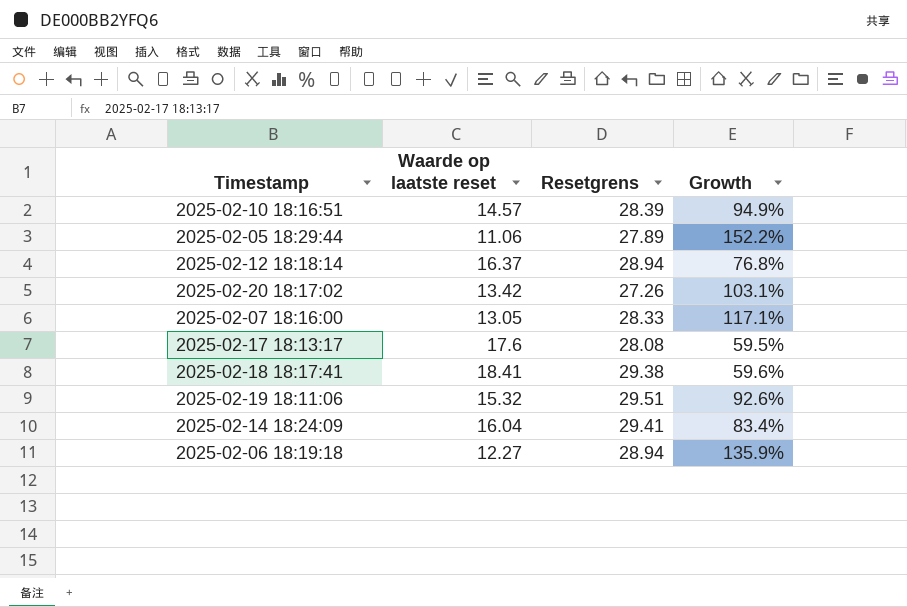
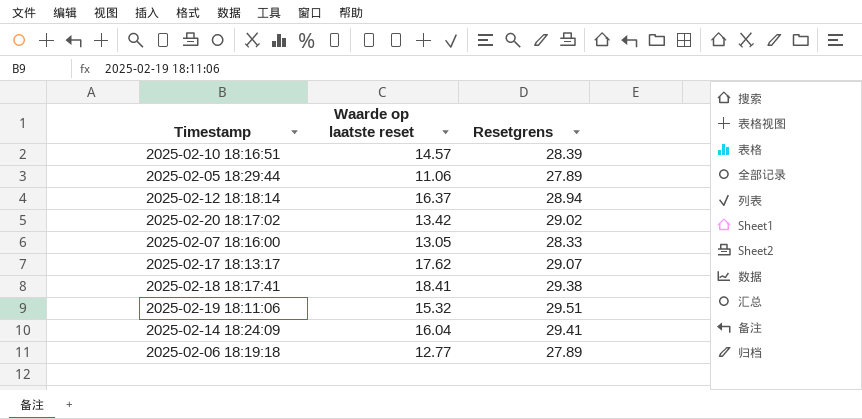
column Growth | formula: ([Resetgrens] - [Waarde op laatste reset]) / [Waarde op laatste reset] -> none
2025-02-20 18:17:02 | Resetgrens: 27.26 -> 29.02
2025-02-17 18:13:17 | Waarde op laatste reset: 17.6 -> 17.62
2025-02-17 18:13:17 | Resetgrens: 28.08 -> 29.07
2025-02-06 18:19:18 | Waarde op laatste reset: 12.27 -> 12.77
2025-02-06 18:19:18 | Resetgrens: 28.94 -> 27.89

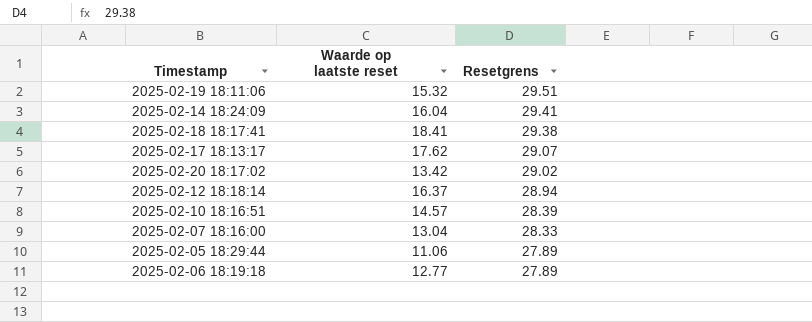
row order: none -> Resetgrens descending
2025-02-07 18:16:00 | Waarde op laatste reset: 13.05 -> 13.04

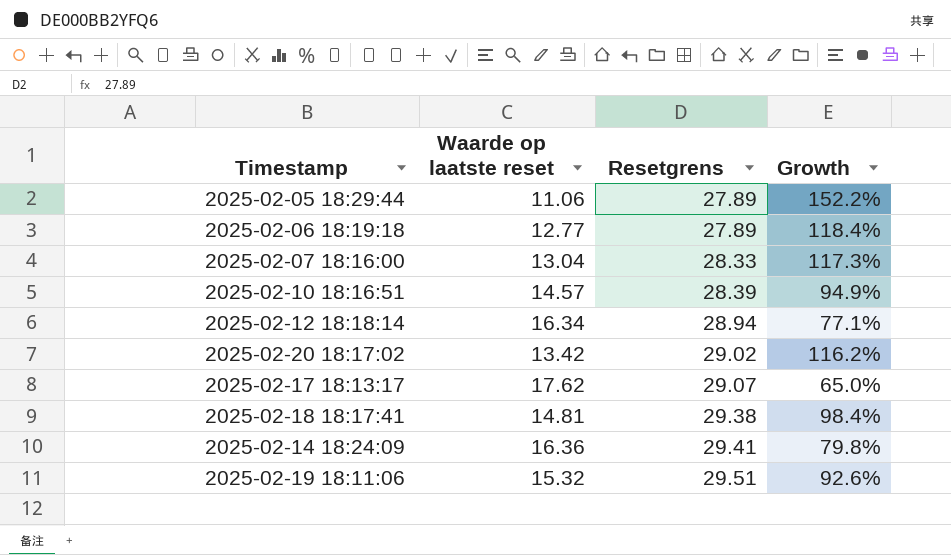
row order: Resetgrens descending -> Resetgrens ascending
column Growth | formula: none -> ([Resetgrens] - [Waarde op laatste reset]) / [Waarde op laatste reset]
2025-02-12 18:18:14 | Waarde op laatste reset: 16.37 -> 16.34
2025-02-18 18:17:41 | Waarde op laatste reset: 18.41 -> 14.81
2025-02-14 18:24:09 | Waarde op laatste reset: 16.04 -> 16.36

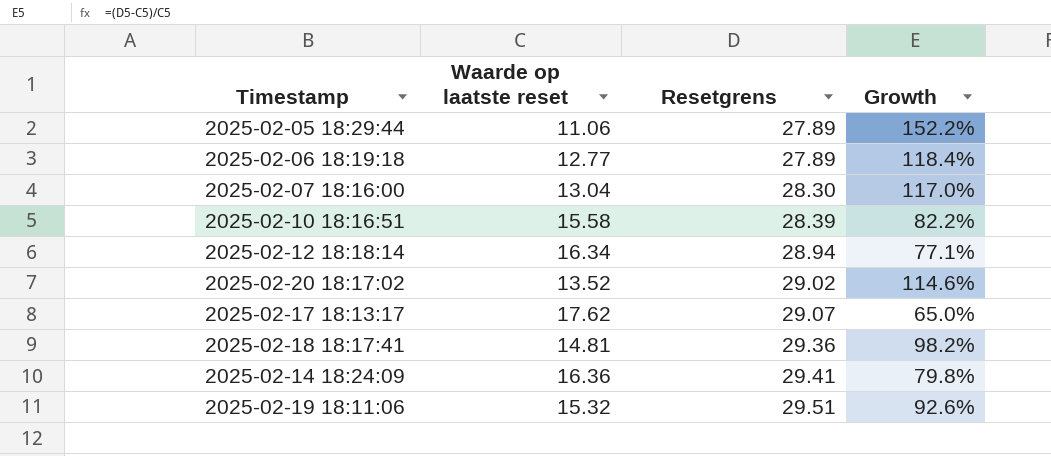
2025-02-07 18:16:00 | Resetgrens: 28.33 -> 28.30
2025-02-07 18:16:00 | Growth: 117.3% -> 117.0%
2025-02-10 18:16:51 | Waarde op laatste reset: 14.57 -> 15.58
2025-02-10 18:16:51 | Growth: 94.9% -> 82.2%
2025-02-20 18:17:02 | Waarde op laatste reset: 13.42 -> 13.52
2025-02-20 18:17:02 | Growth: 116.2% -> 114.6%
2025-02-18 18:17:41 | Resetgrens: 29.38 -> 29.36
2025-02-18 18:17:41 | Growth: 98.4% -> 98.2%

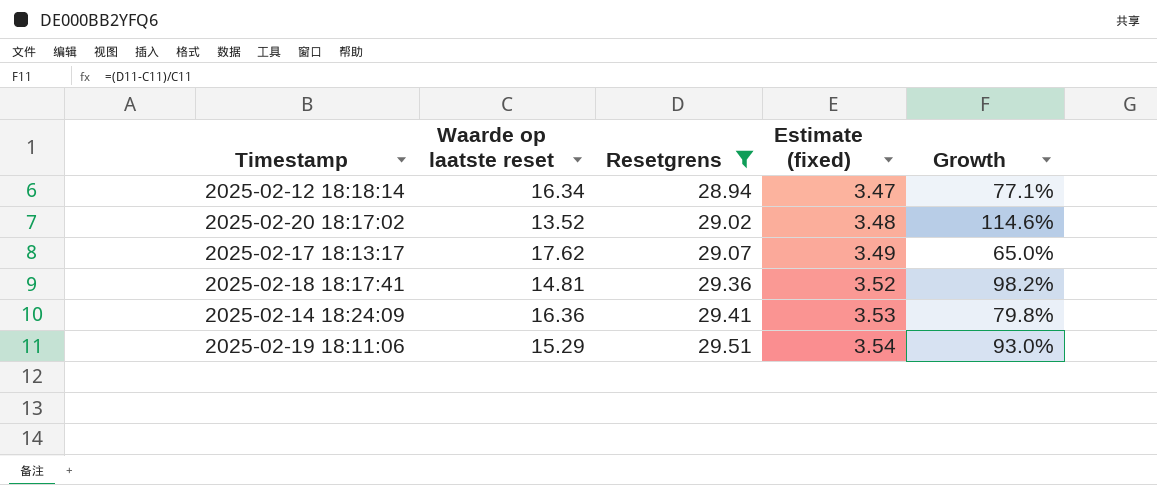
filter: none -> Resetgrens >= 28.94
column Estimate (fixed) | formula: none -> [Resetgrens] * 0.12
2025-02-19 18:11:06 | Waarde op laatste reset: 15.32 -> 15.29
2025-02-19 18:11:06 | Growth: 92.6% -> 93.0%

